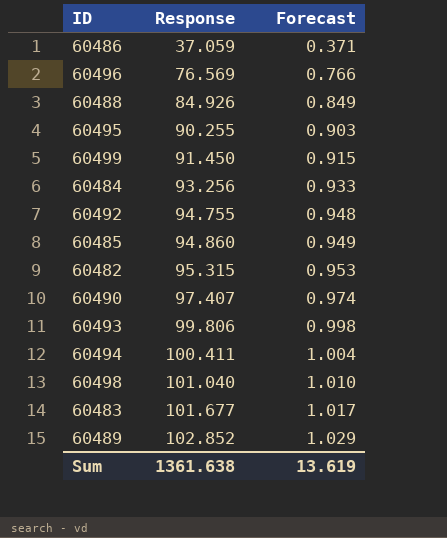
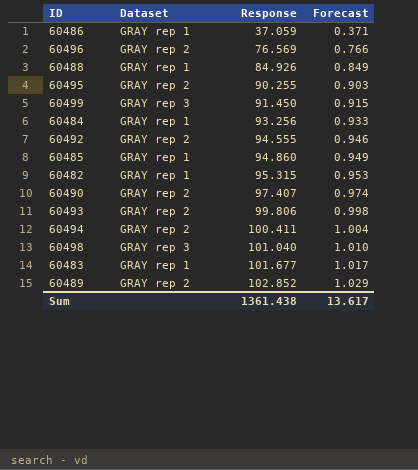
column Dataset | position: none -> 2
60492 | Response: 94.755 -> 94.555
60492 | Forecast: 0.948 -> 0.946
Sum | Response: 1361.638 -> 1361.438
Sum | Forecast: 13.619 -> 13.617

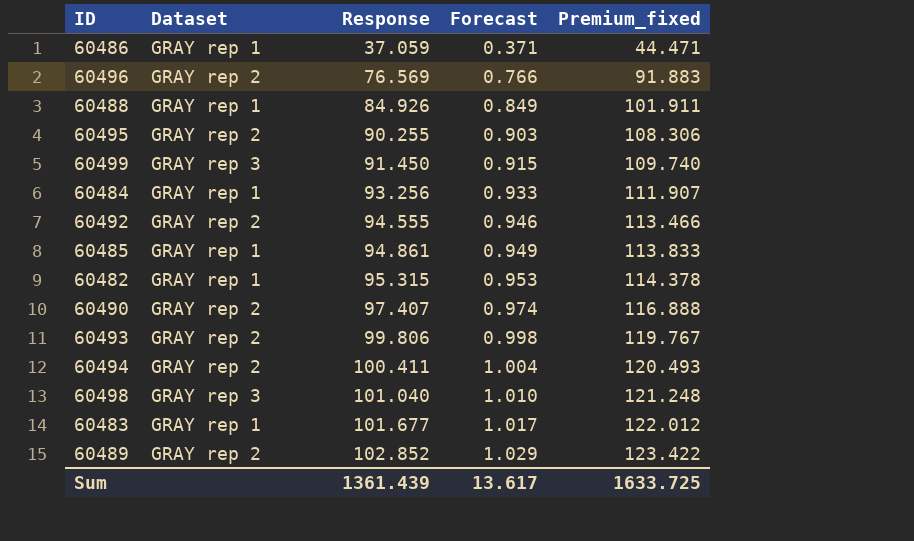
column Premium_fixed | formula: none -> [Response] * 1.2
60485 | Response: 94.860 -> 94.861
Sum | Response: 1361.438 -> 1361.439

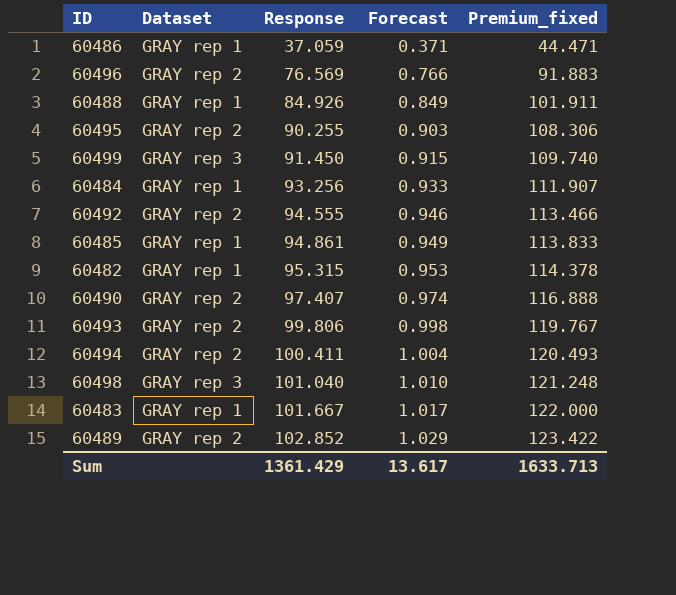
60483 | Response: 101.677 -> 101.667
60483 | Premium_fixed: 122.012 -> 122.000
Sum | Response: 1361.439 -> 1361.429
Sum | Premium_fixed: 1633.725 -> 1633.713

